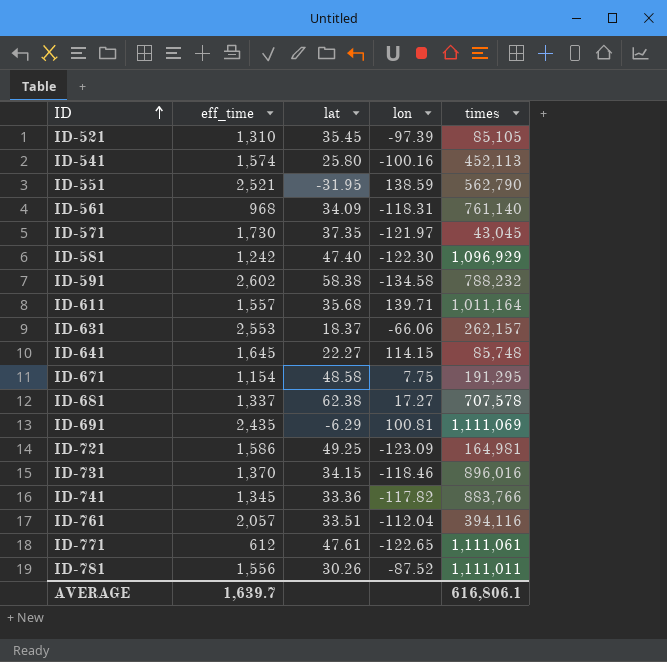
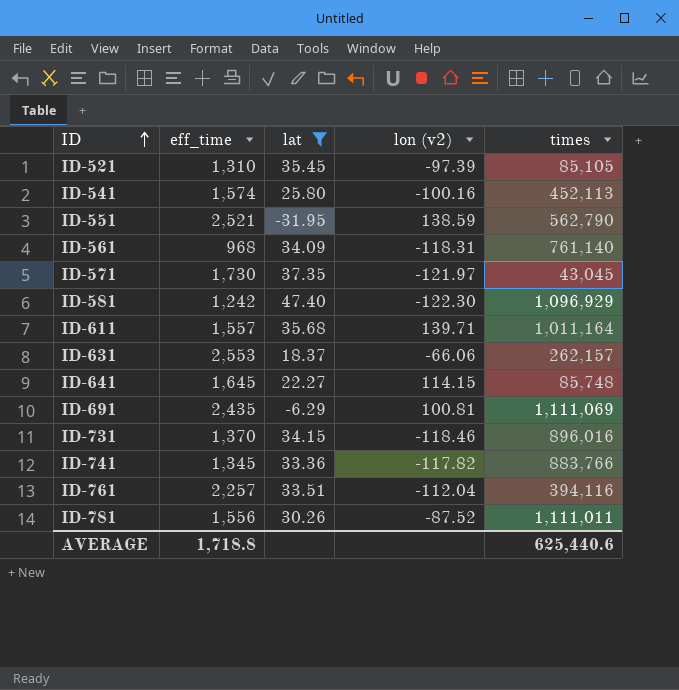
filter: none -> lat <= 47.40
column name: lon -> lon (v2)
ID-761 | eff_time: 2,057 -> 2,257
AVERAGE | eff_time: 1,639.7 -> 1,718.8
AVERAGE | times: 616,806.1 -> 625,440.6

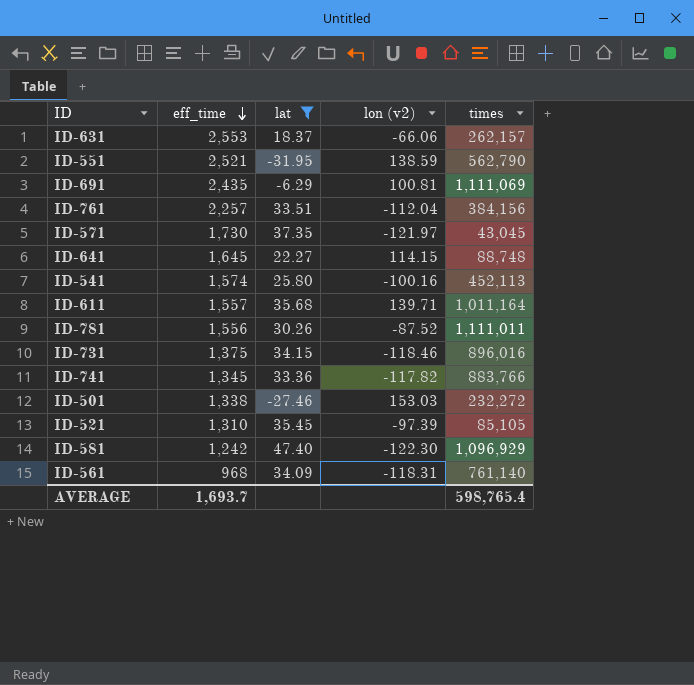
row order: ID ascending -> eff_time descending
ID-761 | times: 394,116 -> 384,156
ID-641 | times: 85,748 -> 88,748
ID-731 | eff_time: 1,370 -> 1,375
row ID-501: none -> 1,338 | -27.46 | 153.03 | 232,272
AVERAGE | eff_time: 1,718.8 -> 1,693.7
AVERAGE | times: 625,440.6 -> 598,765.4

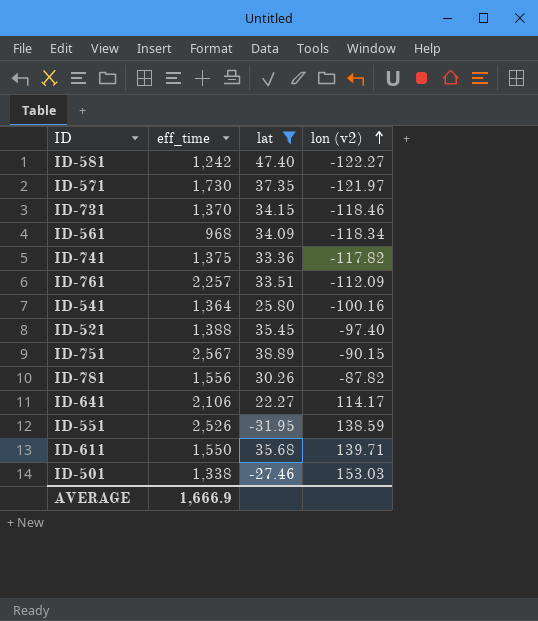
row order: eff_time descending -> lon (v2) ascending
column times | position: 5 -> none
row ID-631: 2,553 | 18.37 | -66.06 | 262,157 -> none
row ID-691: 2,435 | -6.29 | 100.81 | 1,111,069 -> none
ID-581 | lon (v2): -122.30 -> -122.27
ID-731 | eff_time: 1,375 -> 1,370
ID-561 | lon (v2): -118.31 -> -118.34
ID-741 | eff_time: 1,345 -> 1,375
ID-761 | lon (v2): -112.04 -> -112.09
ID-541 | eff_time: 1,574 -> 1,364
ID-521 | eff_time: 1,310 -> 1,388
ID-521 | lon (v2): -97.39 -> -97.40
row ID-751: none -> 2,567 | 38.89 | -90.15
ID-781 | lon (v2): -87.52 -> -87.82
ID-641 | eff_time: 1,645 -> 2,106
ID-641 | lon (v2): 114.15 -> 114.17
ID-551 | eff_time: 2,521 -> 2,526
ID-611 | eff_time: 1,557 -> 1,550
AVERAGE | eff_time: 1,693.7 -> 1,666.9

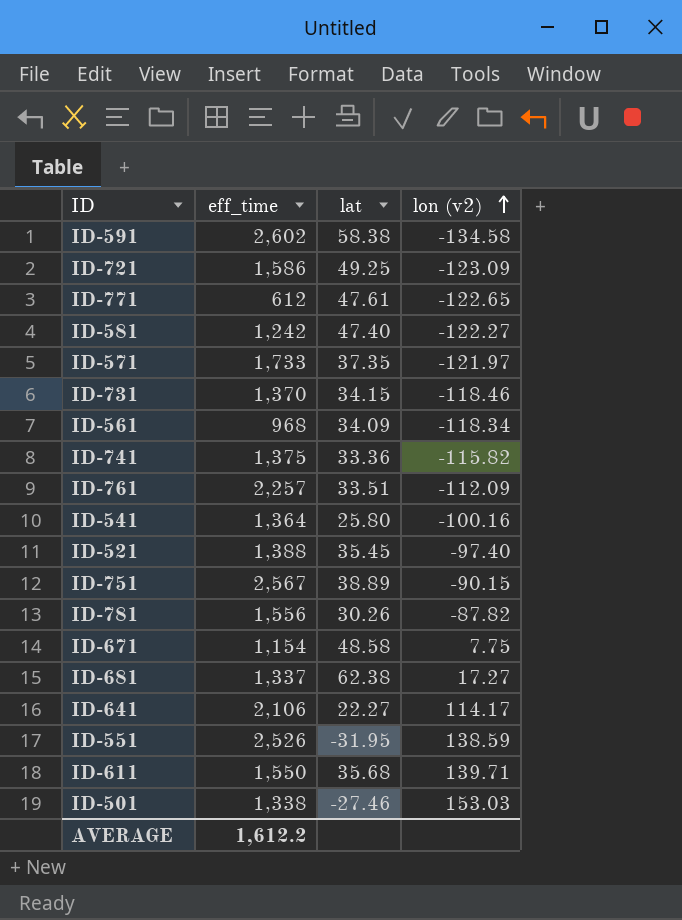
filter: lat <= 47.40 -> none
ID-571 | eff_time: 1,730 -> 1,733
ID-741 | lon (v2): -117.82 -> -115.82
AVERAGE | eff_time: 1,666.9 -> 1,612.2

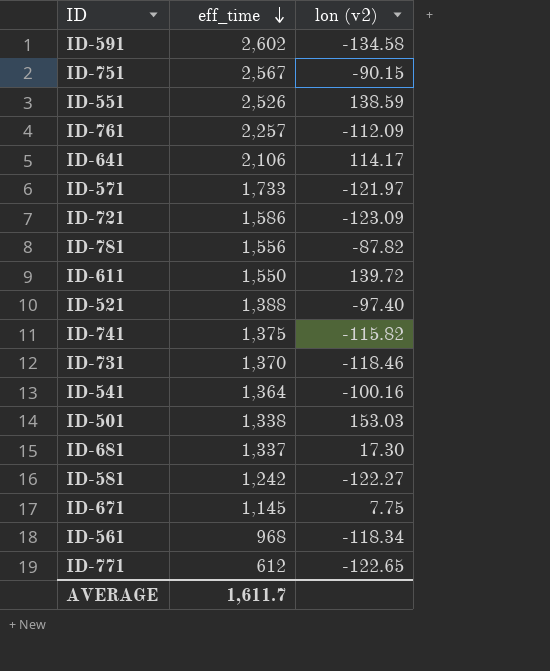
row order: lon (v2) ascending -> eff_time descending
column lat | position: 3 -> none
ID-611 | lon (v2): 139.71 -> 139.72
ID-681 | lon (v2): 17.27 -> 17.30
ID-671 | eff_time: 1,154 -> 1,145
AVERAGE | eff_time: 1,612.2 -> 1,611.7

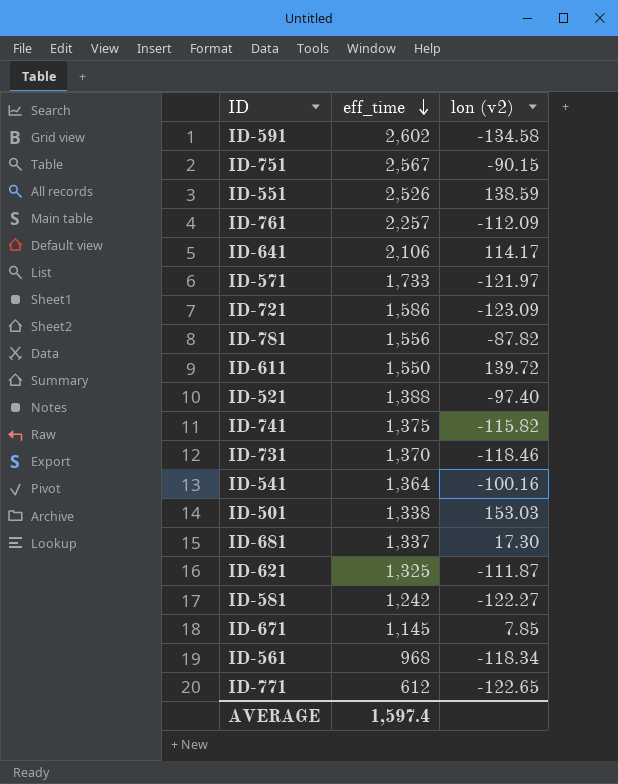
row ID-621: none -> 1,325 | -111.87
ID-671 | lon (v2): 7.75 -> 7.85
AVERAGE | eff_time: 1,611.7 -> 1,597.4

